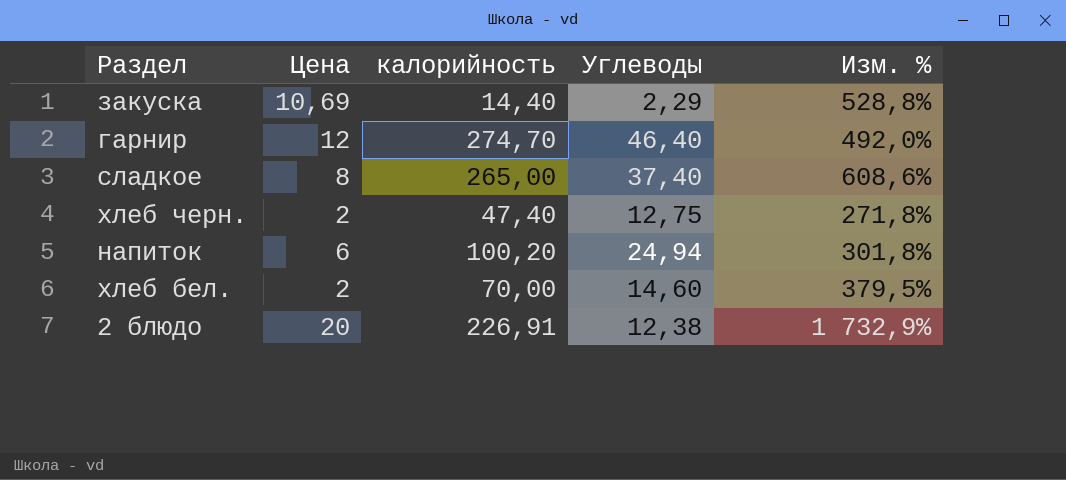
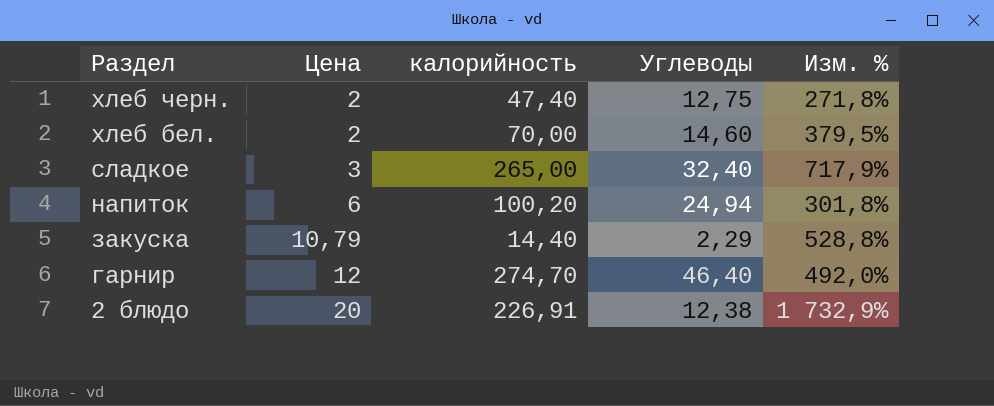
row order: none -> Раздел descending
сладкое | Цена: 8 -> 3
сладкое | Углеводы: 37,40 -> 32,40
сладкое | Изм. %: 608,6% -> 717,9%
закуска | Цена: 10,69 -> 10,79

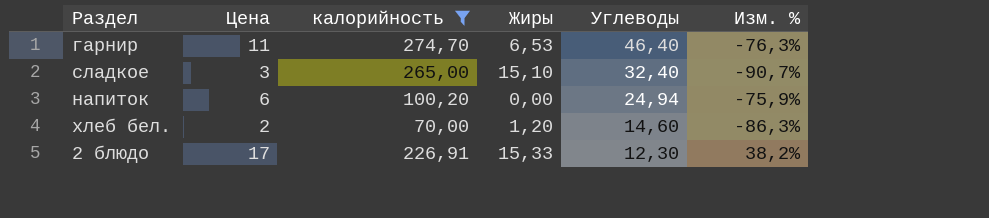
filter: none -> калорийность >= 70,00
row order: Раздел descending -> Углеводы descending
column Жиры | position: none -> 4
column Изм. % | formula: ([калорийность] - [Углеводы]) / [Углеводы] -> ([Цена] - [Углеводы]) / [Углеводы]
гарнир | Цена: 12 -> 11
2 блюдо | Цена: 20 -> 17
2 блюдо | Углеводы: 12,38 -> 12,30

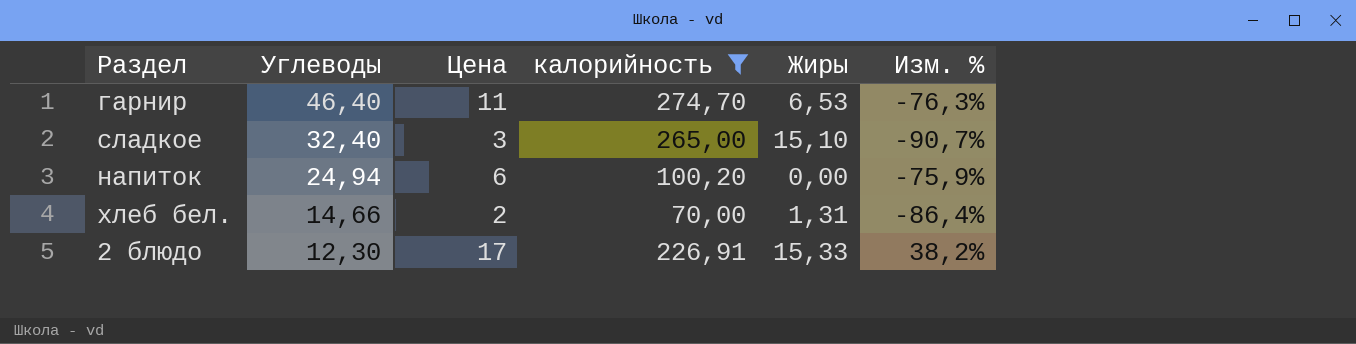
column Углеводы | position: 5 -> 2
хлеб бел. | Углеводы: 14,60 -> 14,66
хлеб бел. | Жиры: 1,20 -> 1,31
хлеб бел. | Изм. %: -86,3% -> -86,4%

